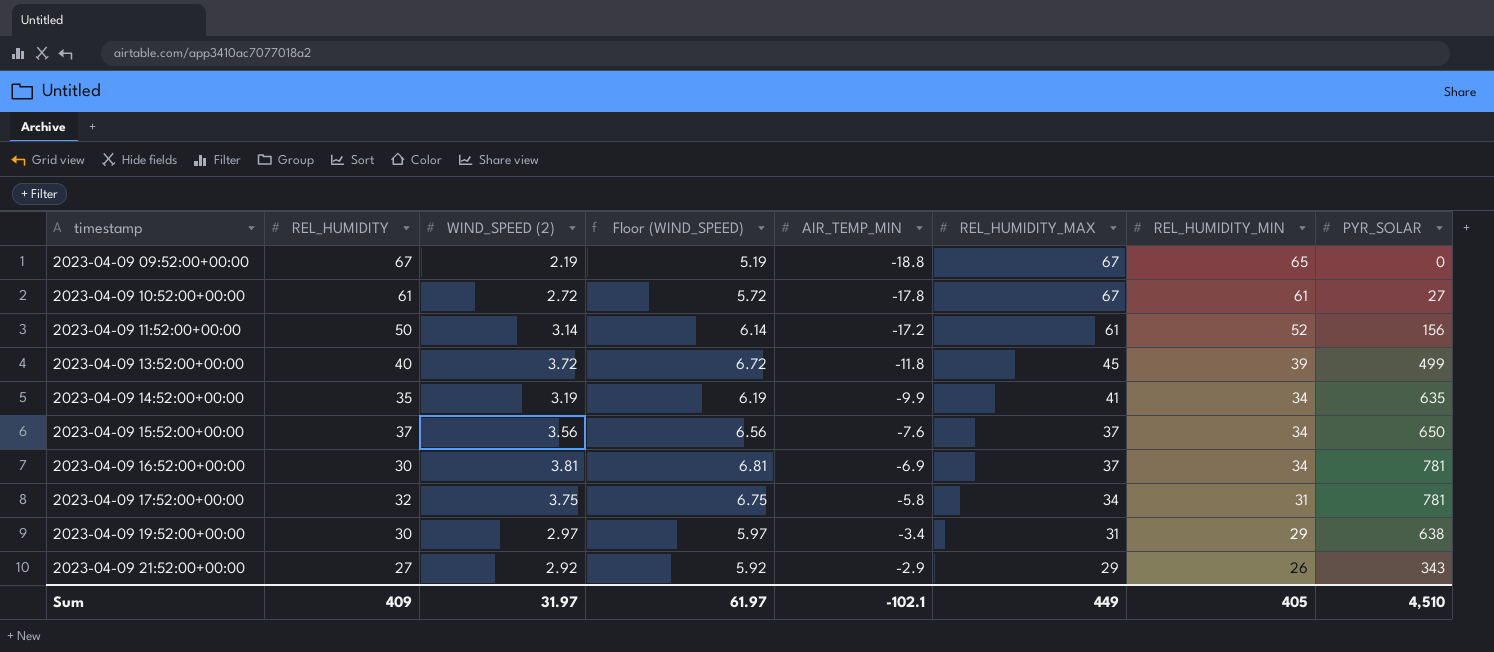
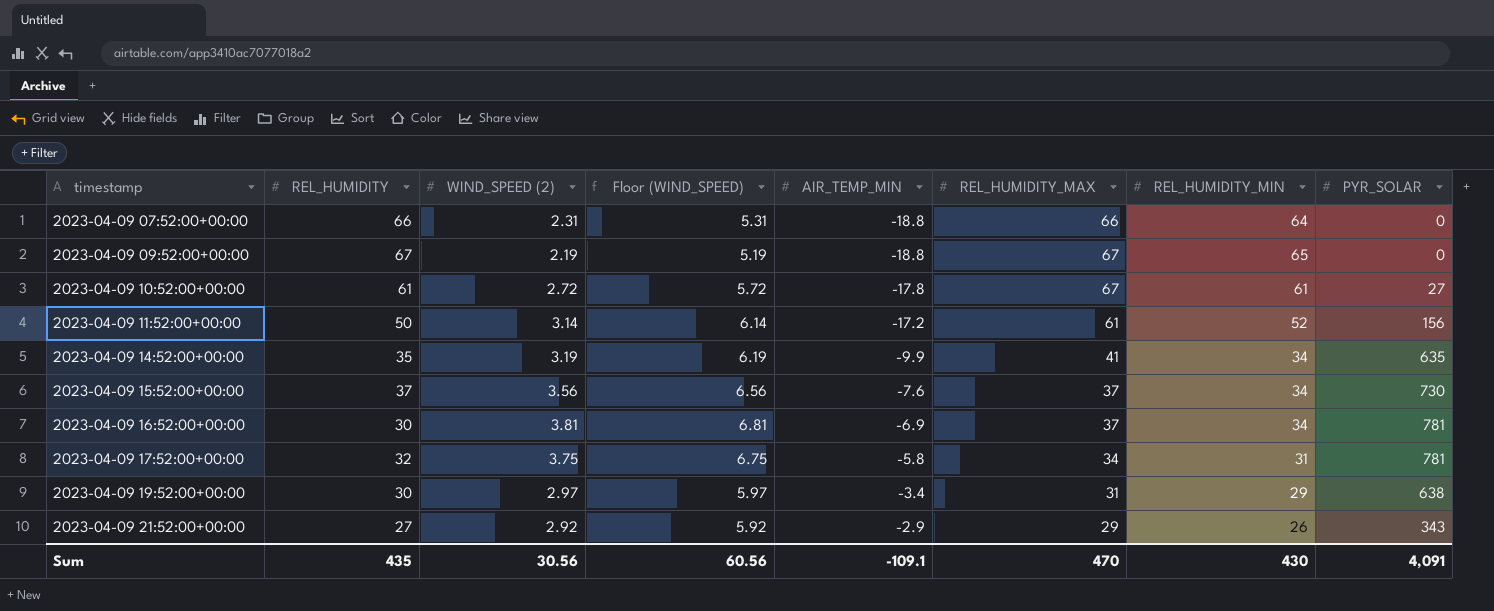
row 2023-04-09 13:52:00+00:00: 40 | 3.72 | 6.72 | -11.8 | 45 | 39 | 499 -> none
row 2023-04-09 07:52:00+00:00: none -> 66 | 2.31 | 5.31 | -18.8 | 66 | 64 | 0
2023-04-09 15:52:00+00:00 | PYR_SOLAR: 650 -> 730
Sum | REL_HUMIDITY: 409 -> 435
Sum | WIND_SPEED (2): 31.97 -> 30.56
Sum | Floor (WIND_SPEED): 61.97 -> 60.56
Sum | AIR_TEMP_MIN: -102.1 -> -109.1
Sum | REL_HUMIDITY_MAX: 449 -> 470
Sum | REL_HUMIDITY_MIN: 405 -> 430
Sum | PYR_SOLAR: 4,510 -> 4,091

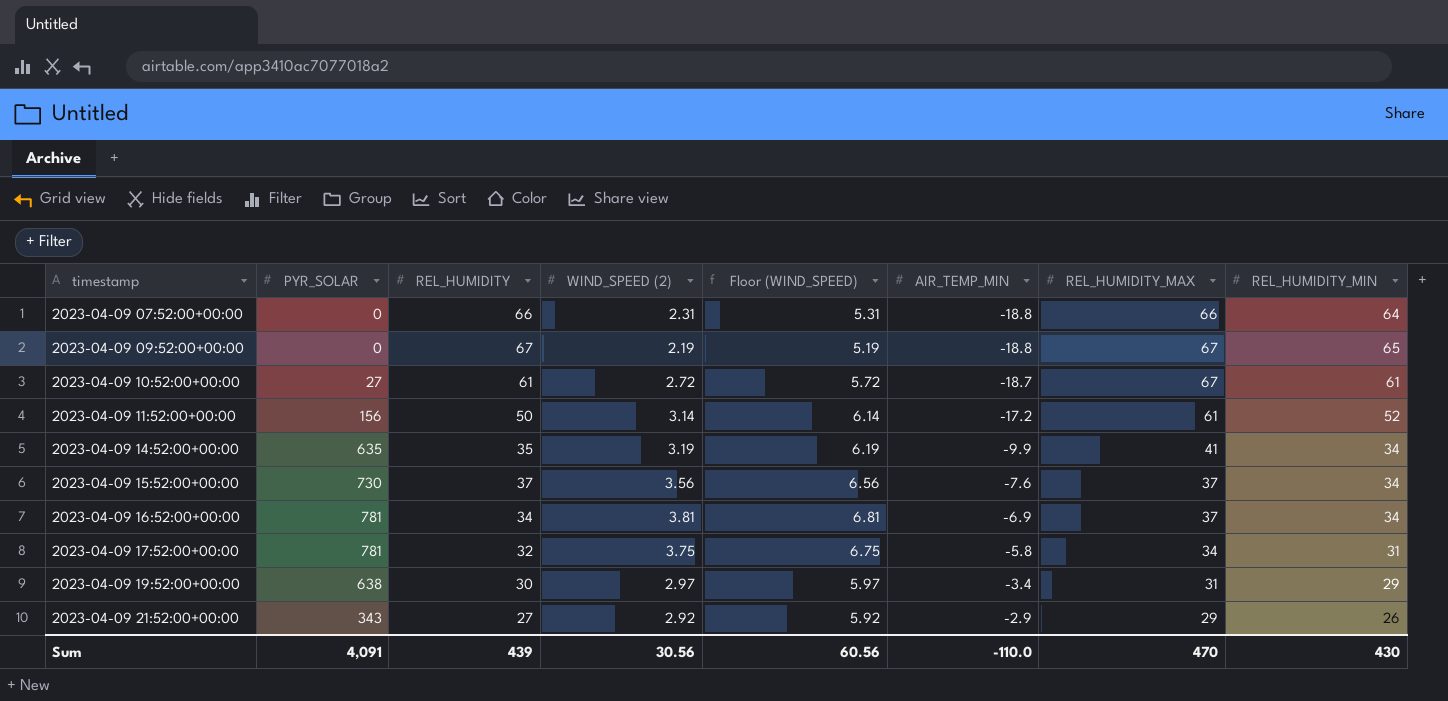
column PYR_SOLAR | position: 8 -> 2
2023-04-09 10:52:00+00:00 | AIR_TEMP_MIN: -17.8 -> -18.7
2023-04-09 16:52:00+00:00 | REL_HUMIDITY: 30 -> 34
Sum | REL_HUMIDITY: 435 -> 439
Sum | AIR_TEMP_MIN: -109.1 -> -110.0

